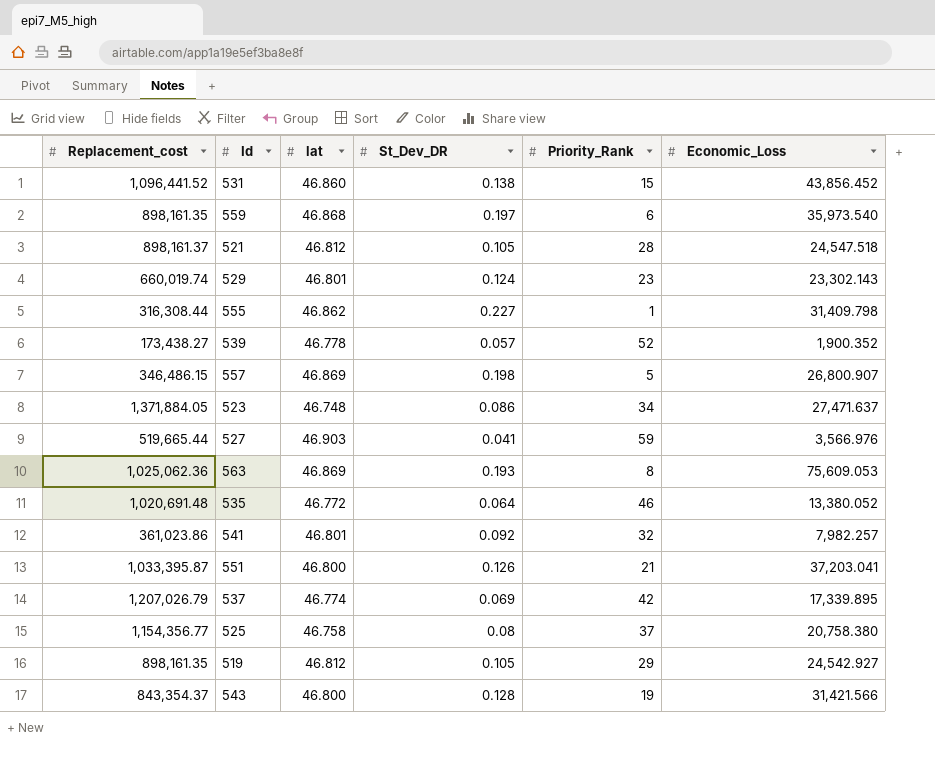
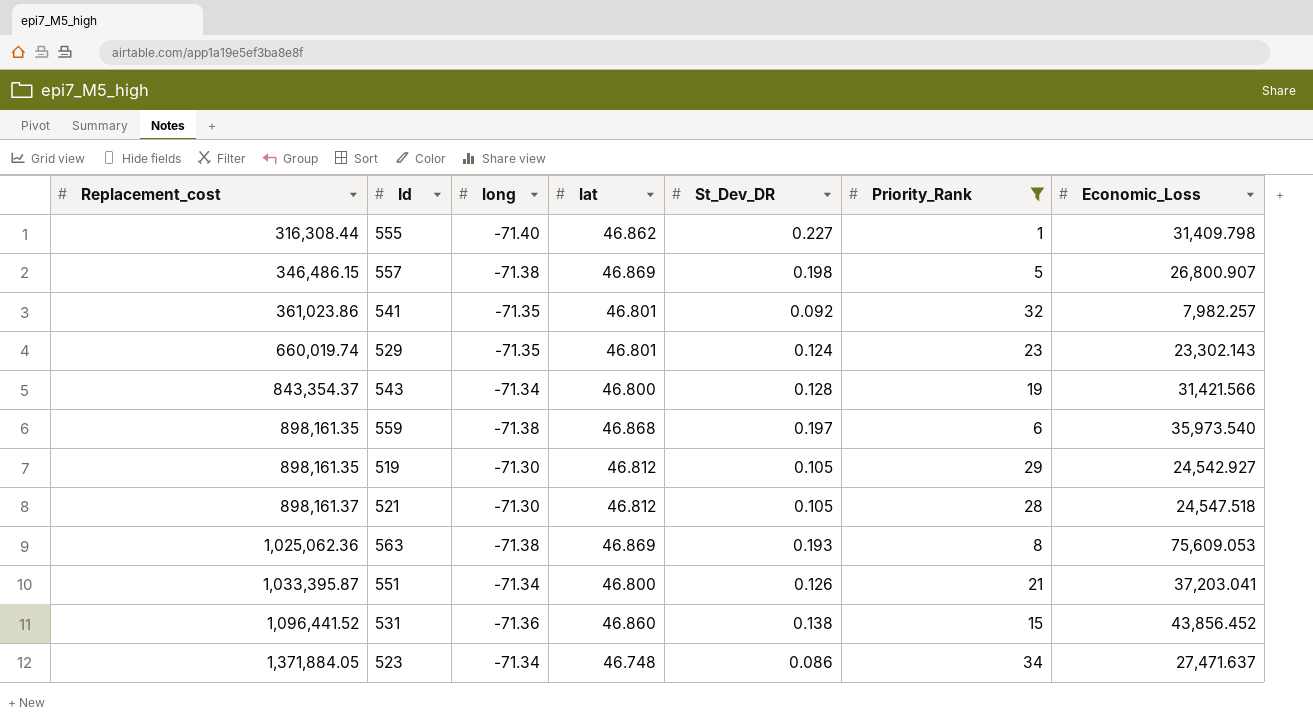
filter: none -> Priority_Rank <= 34
row order: none -> Replacement_cost ascending
column long | position: none -> 3

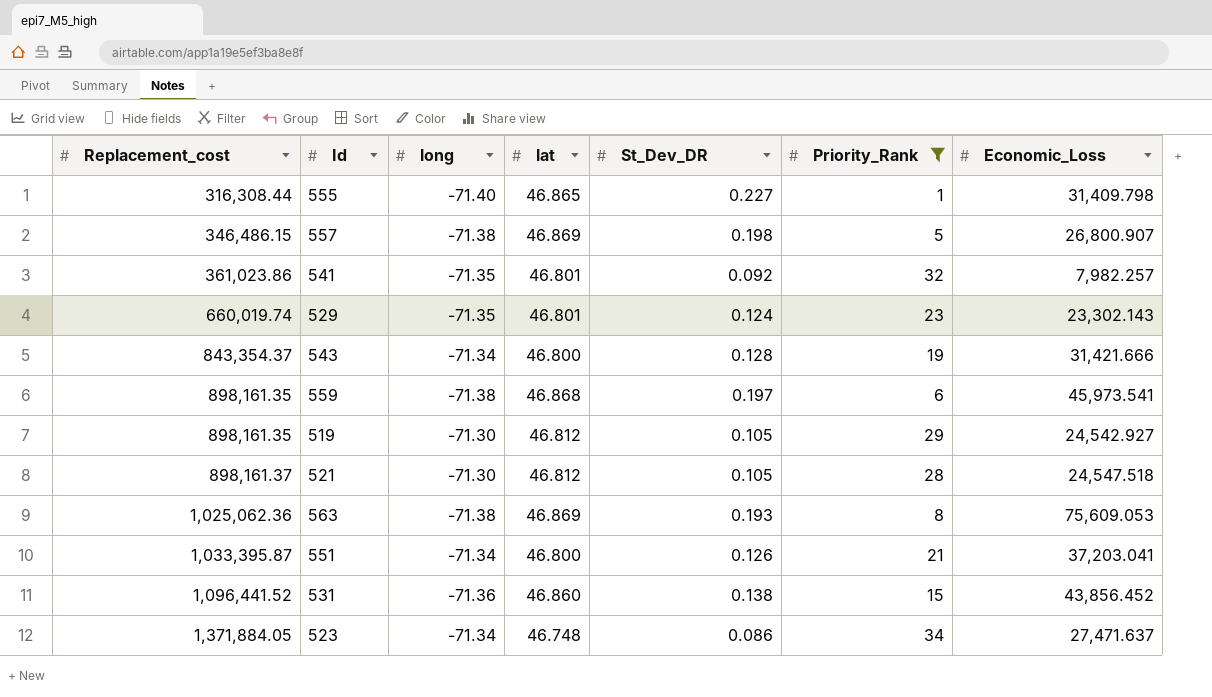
555 | lat: 46.862 -> 46.865
543 | Economic_Loss: 31,421.566 -> 31,421.666
559 | Economic_Loss: 35,973.540 -> 45,973.541

